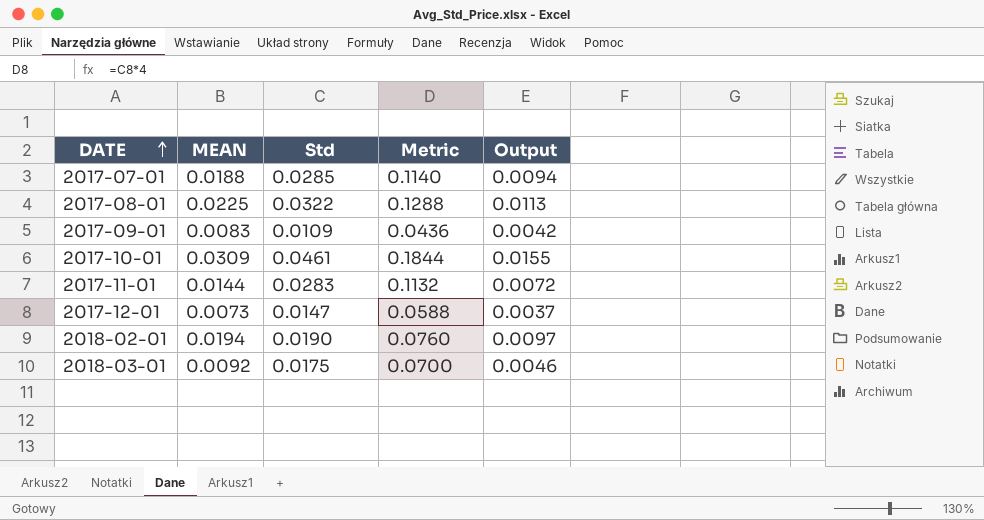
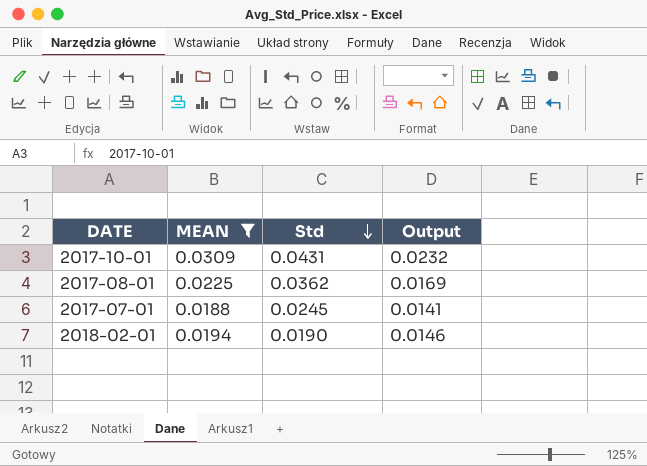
filter: none -> MEAN >= 0.0188
row order: DATE ascending -> Std descending
column Metric | formula: [Std] * 4 -> none
column Output | formula: [MEAN] * 0.5 -> [MEAN] * 0.75
2017-10-01 | Std: 0.0461 -> 0.0431
2017-08-01 | Std: 0.0322 -> 0.0362
2017-07-01 | Std: 0.0285 -> 0.0245

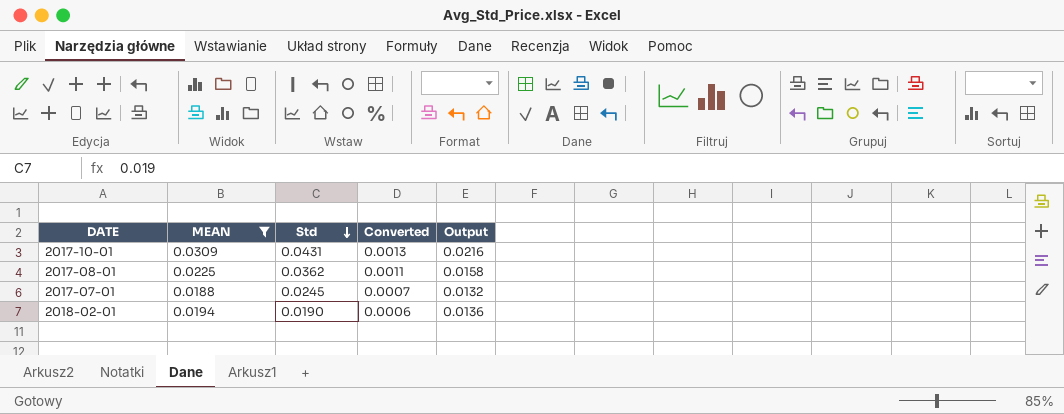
column Converted | formula: none -> [Std] * 0.03
column Output | formula: [MEAN] * 0.75 -> [MEAN] * 0.7

